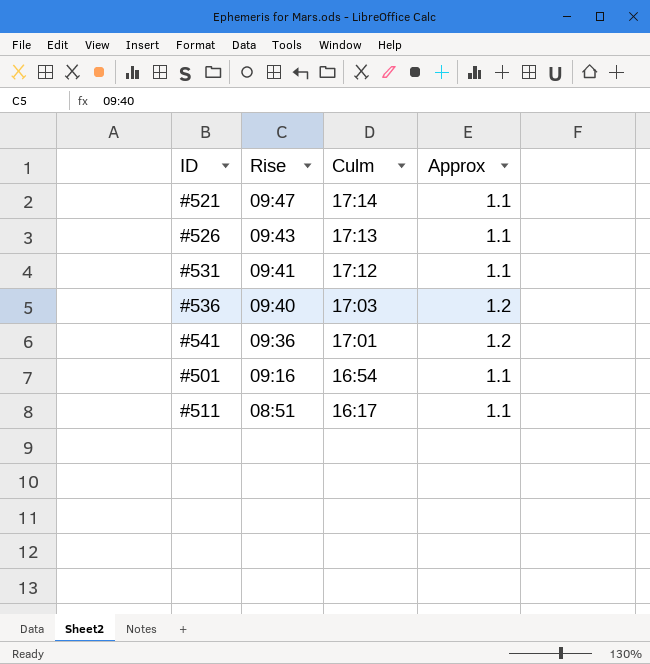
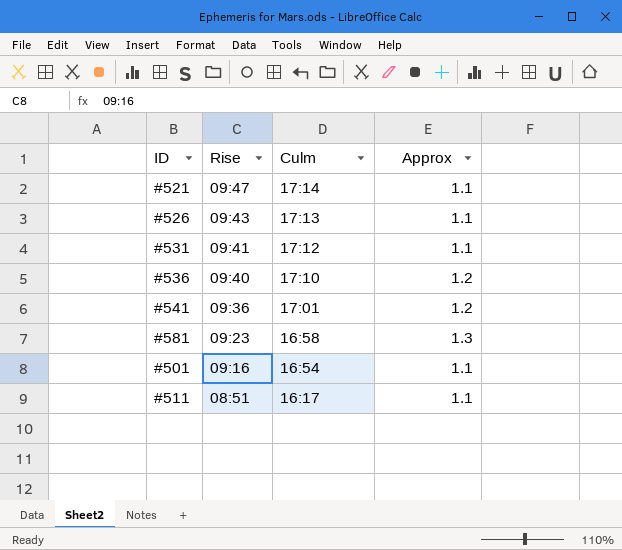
#536 | Culm: 17:03 -> 17:10
row #581: none -> 09:23 | 16:58 | 1.3

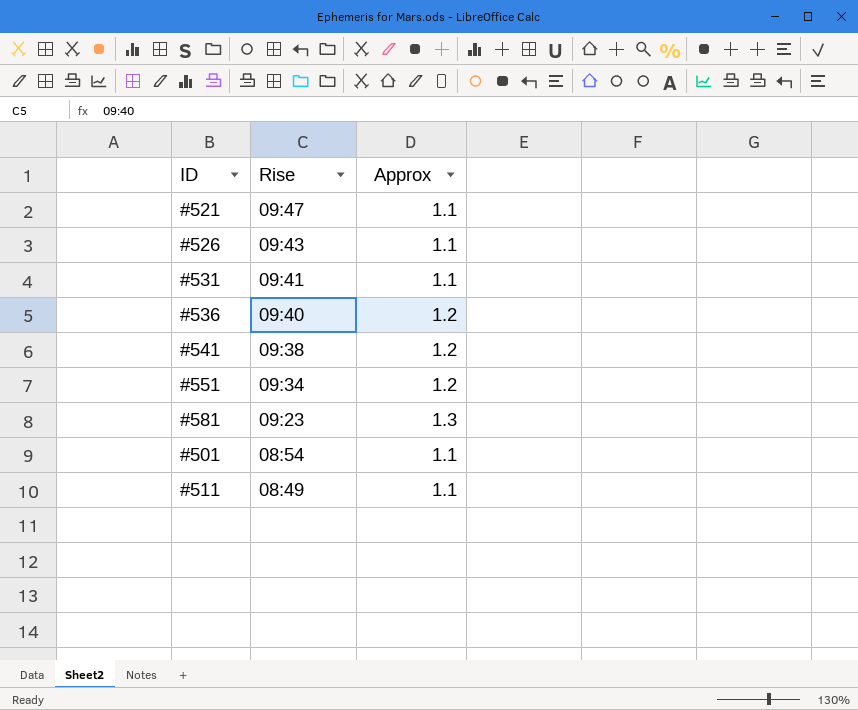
column Culm | position: 3 -> none
#541 | Rise: 09:36 -> 09:38
row #551: none -> 09:34 | 1.2
#501 | Rise: 09:16 -> 08:54
#511 | Rise: 08:51 -> 08:49

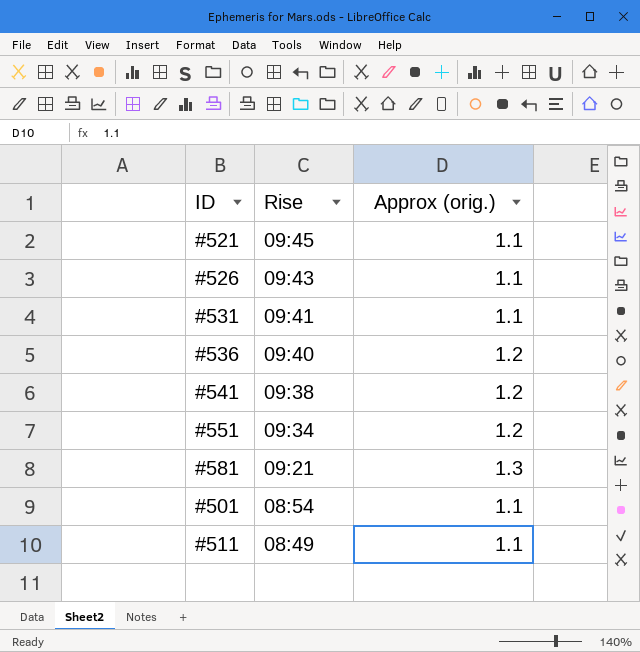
column name: Approx -> Approx (orig.)
#521 | Rise: 09:47 -> 09:45
#581 | Rise: 09:23 -> 09:21

